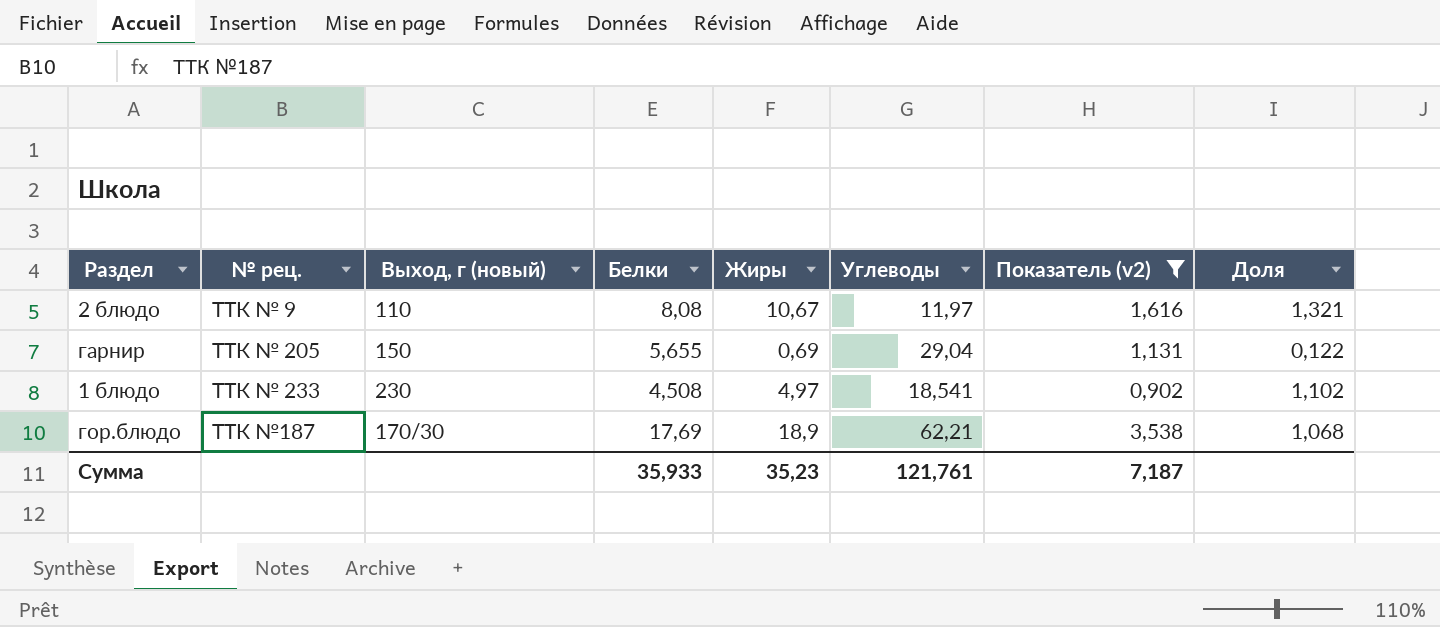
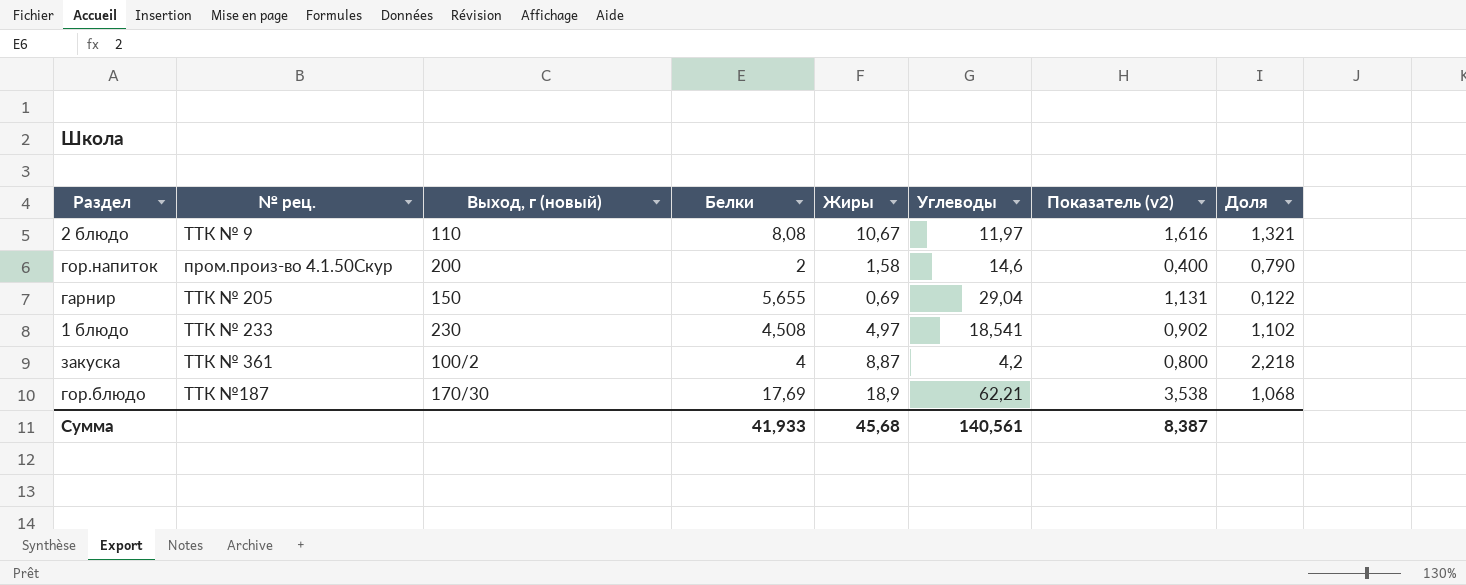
filter: Показатель (v2) >= 0,902 -> none
Сумма | Белки: 35,933 -> 41,933
Сумма | Жиры: 35,23 -> 45,68
Сумма | Углеводы: 121,761 -> 140,561
Сумма | Показатель (v2): 7,187 -> 8,387

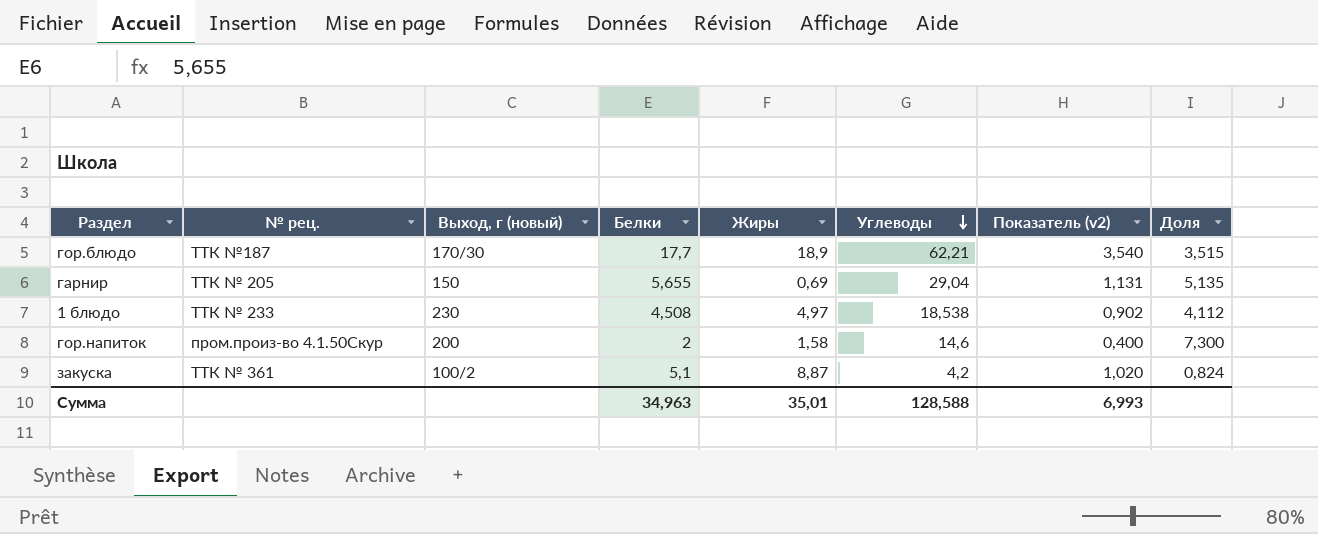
row order: none -> Углеводы descending
column Доля | formula: [Жиры] / [Белки] -> [Углеводы] / [Белки]
row 2 блюдо: ТТК № 9 | 110 | 8,08 | 10,67 | 11,97 | 1,616 | 1,321 -> none
гор.блюдо | Белки: 17,69 -> 17,7
гор.блюдо | Показатель (v2): 3,538 -> 3,540
1 блюдо | Углеводы: 18,541 -> 18,538
закуска | Белки: 4 -> 5,1
закуска | Показатель (v2): 0,800 -> 1,020
Сумма | Белки: 41,933 -> 34,963
Сумма | Жиры: 45,68 -> 35,01
Сумма | Углеводы: 140,561 -> 128,588
Сумма | Показатель (v2): 8,387 -> 6,993

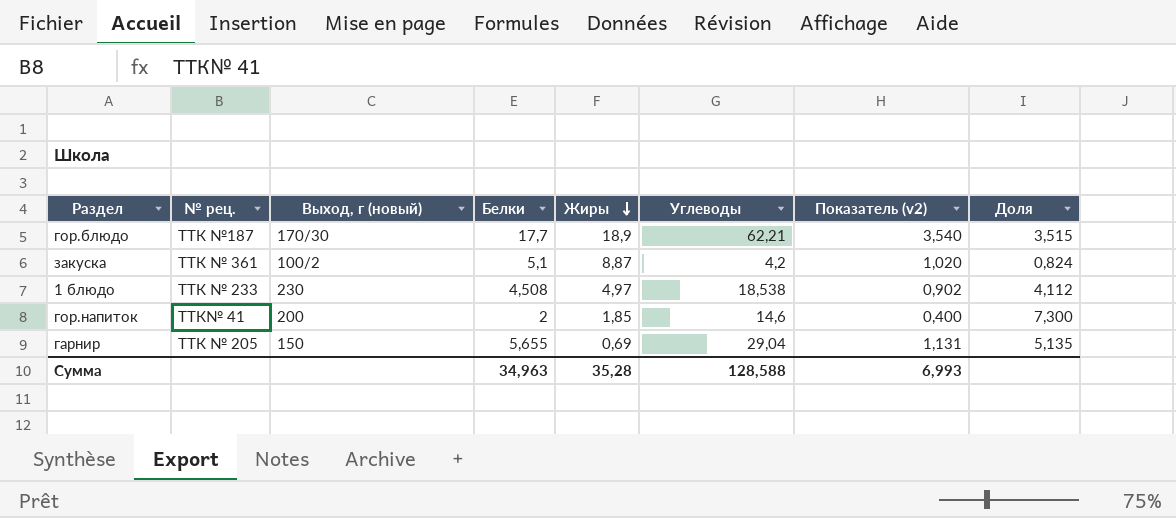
row order: Углеводы descending -> Жиры descending
гор.напиток | № рец.: пром.произ-во 4.1.50Скур -> ТТК№ 41
гор.напиток | Жиры: 1,58 -> 1,85
Сумма | Жиры: 35,01 -> 35,28

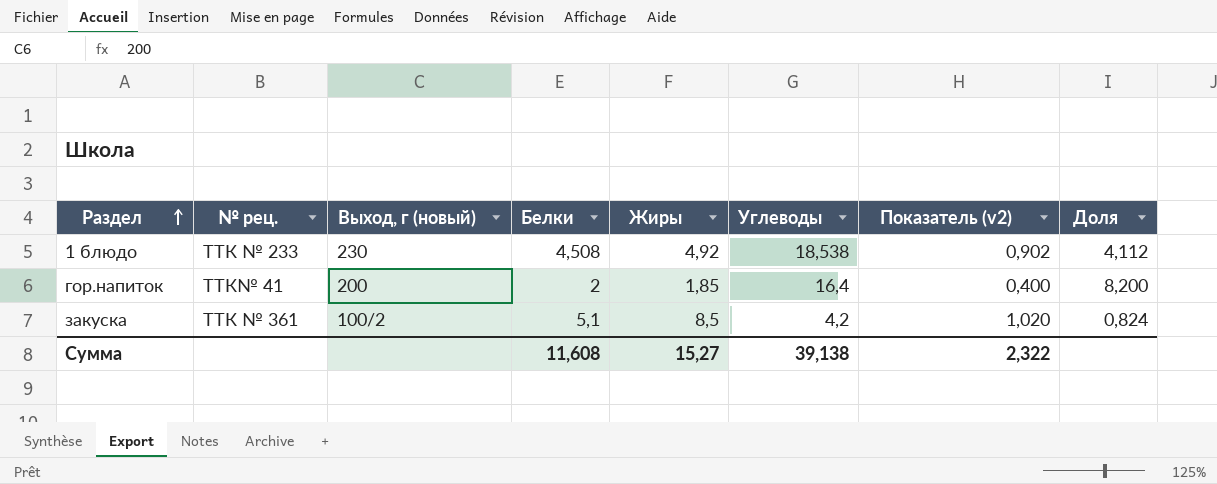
row order: Жиры descending -> Раздел ascending
row гор.блюдо: ТТК №187 | 170/30 | 17,7 | 18,9 | 62,21 | 3,540 | 3,515 -> none
row гарнир: ТТК № 205 | 150 | 5,655 | 0,69 | 29,04 | 1,131 | 5,135 -> none
1 блюдо | Жиры: 4,97 -> 4,92
гор.напиток | Углеводы: 14,6 -> 16,4
гор.напиток | Доля: 7,300 -> 8,200
закуска | Жиры: 8,87 -> 8,5
Сумма | Белки: 34,963 -> 11,608
Сумма | Жиры: 35,28 -> 15,27
Сумма | Углеводы: 128,588 -> 39,138
Сумма | Показатель (v2): 6,993 -> 2,322

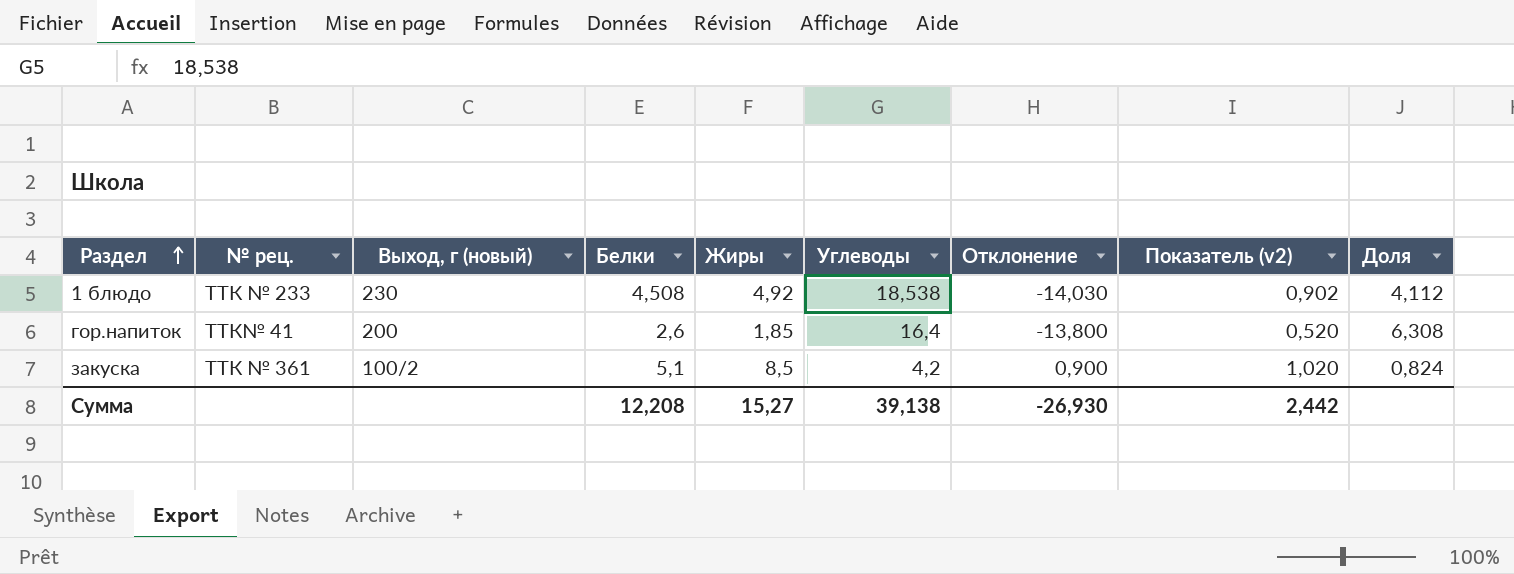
column Отклонение | formula: none -> [Белки] - [Углеводы]
гор.напиток | Белки: 2 -> 2,6
гор.напиток | Показатель (v2): 0,400 -> 0,520
гор.напиток | Доля: 8,200 -> 6,308
Сумма | Белки: 11,608 -> 12,208
Сумма | Показатель (v2): 2,322 -> 2,442

